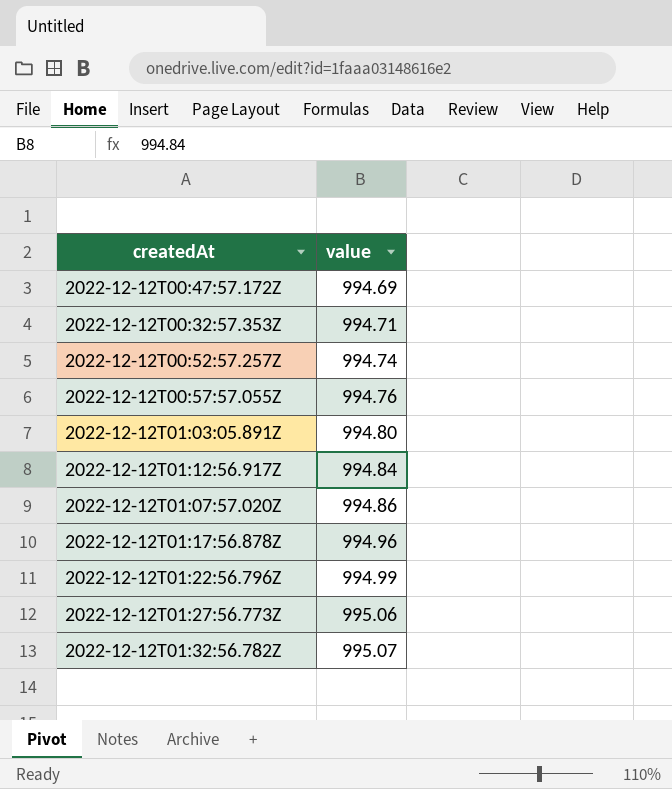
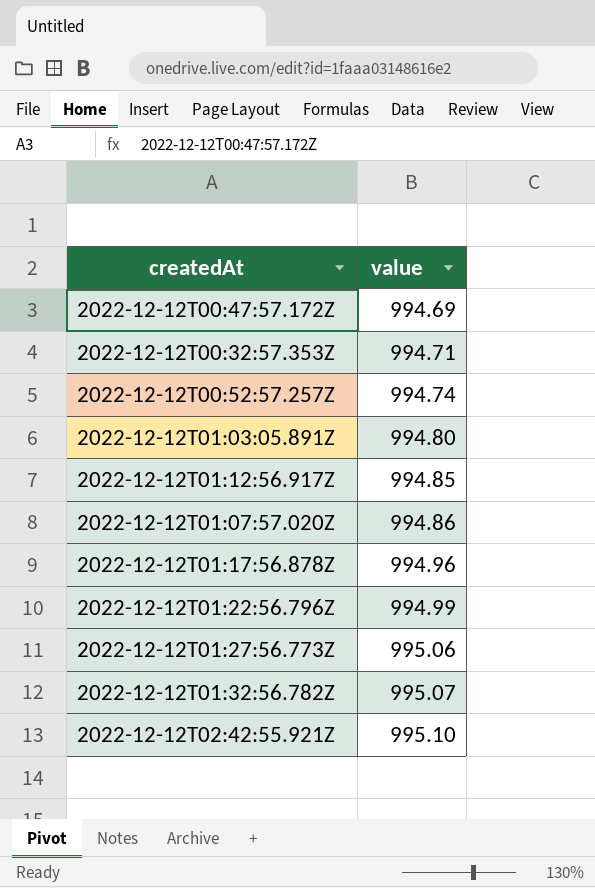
row 2022-12-12T00:57:57.055Z: 994.76 -> none
2022-12-12T01:12:56.917Z | value: 994.84 -> 994.85
row 2022-12-12T02:42:55.921Z: none -> 995.10

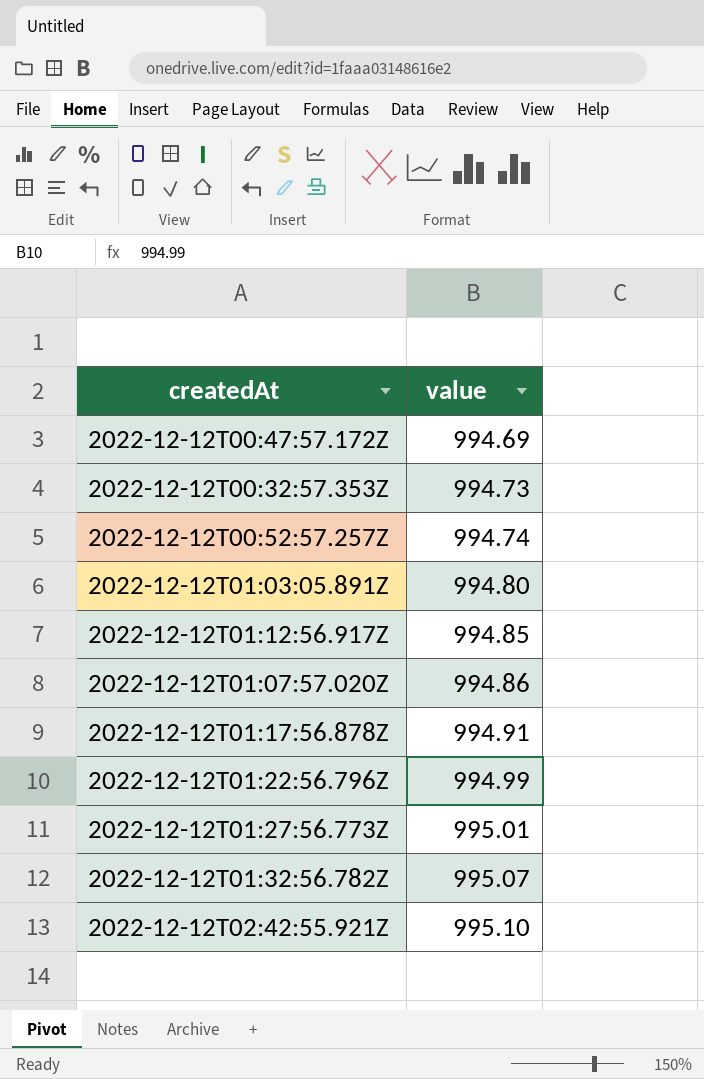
2022-12-12T00:32:57.353Z | value: 994.71 -> 994.73
2022-12-12T01:17:56.878Z | value: 994.96 -> 994.91
2022-12-12T01:27:56.773Z | value: 995.06 -> 995.01

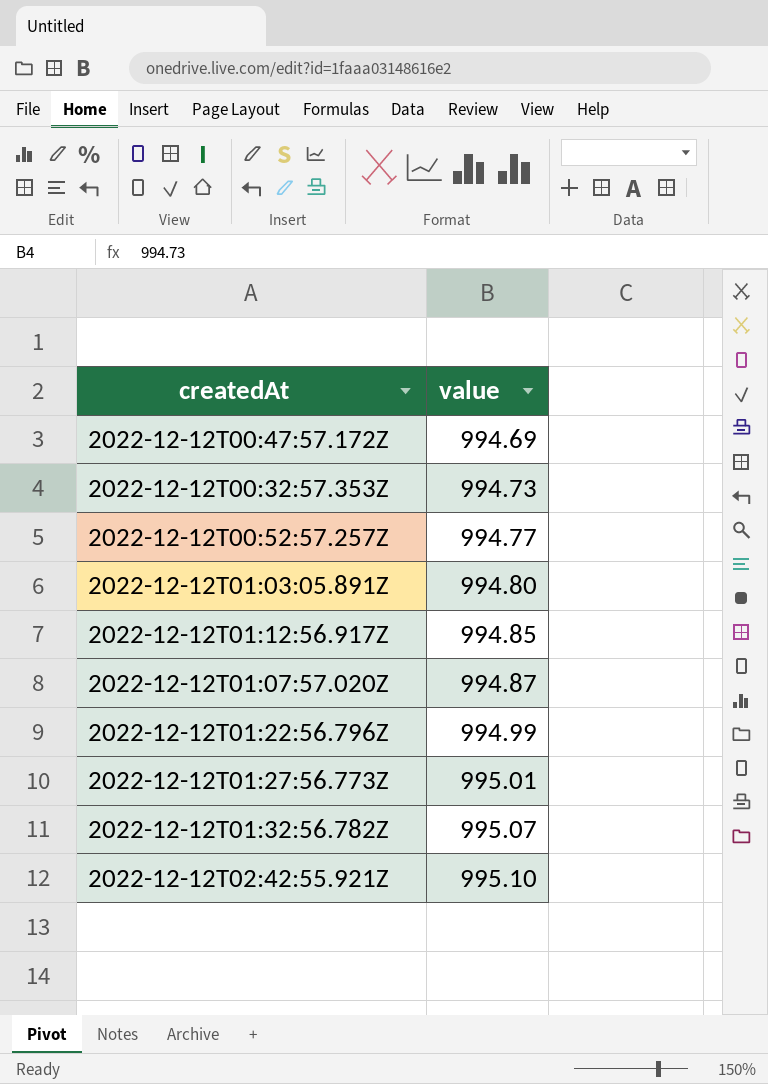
row 2022-12-12T01:17:56.878Z: 994.91 -> none
2022-12-12T00:52:57.257Z | value: 994.74 -> 994.77
2022-12-12T01:07:57.020Z | value: 994.86 -> 994.87

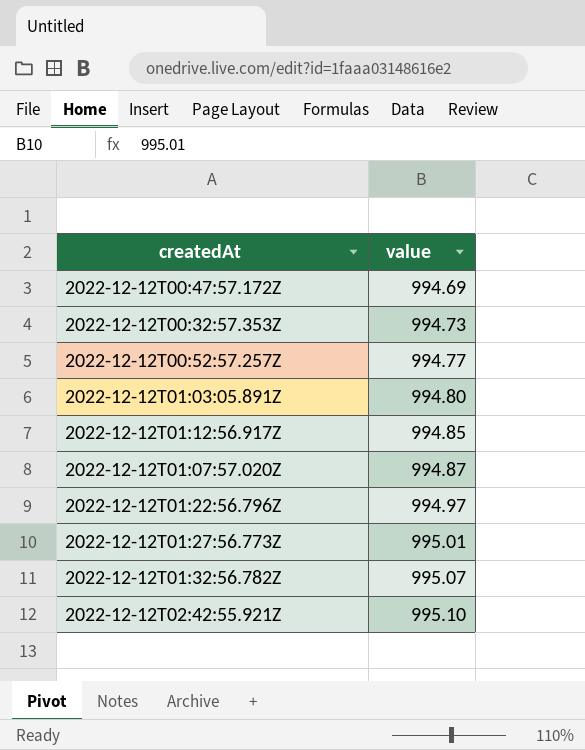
2022-12-12T01:22:56.796Z | value: 994.99 -> 994.97

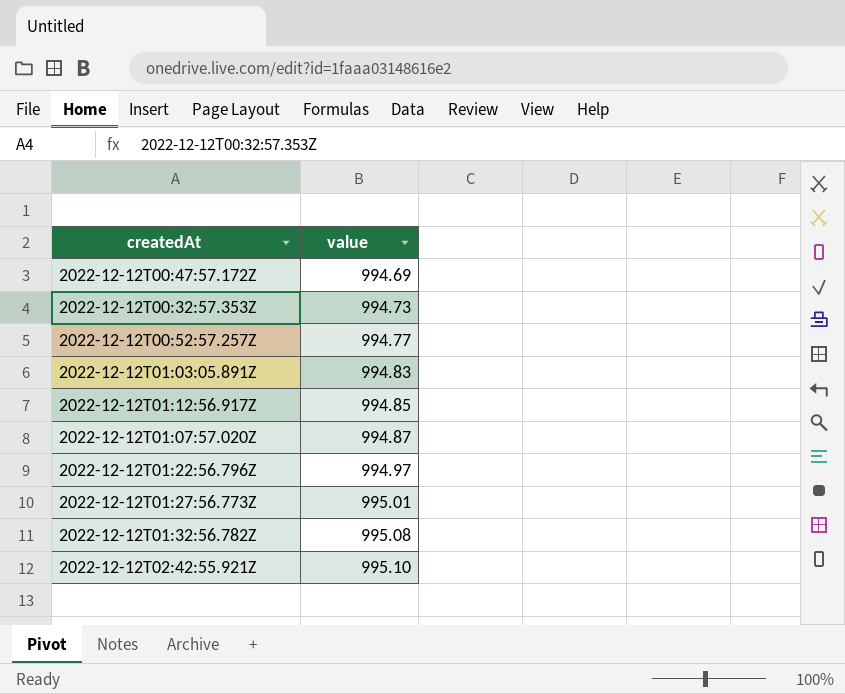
2022-12-12T01:03:05.891Z | value: 994.80 -> 994.83
2022-12-12T01:32:56.782Z | value: 995.07 -> 995.08

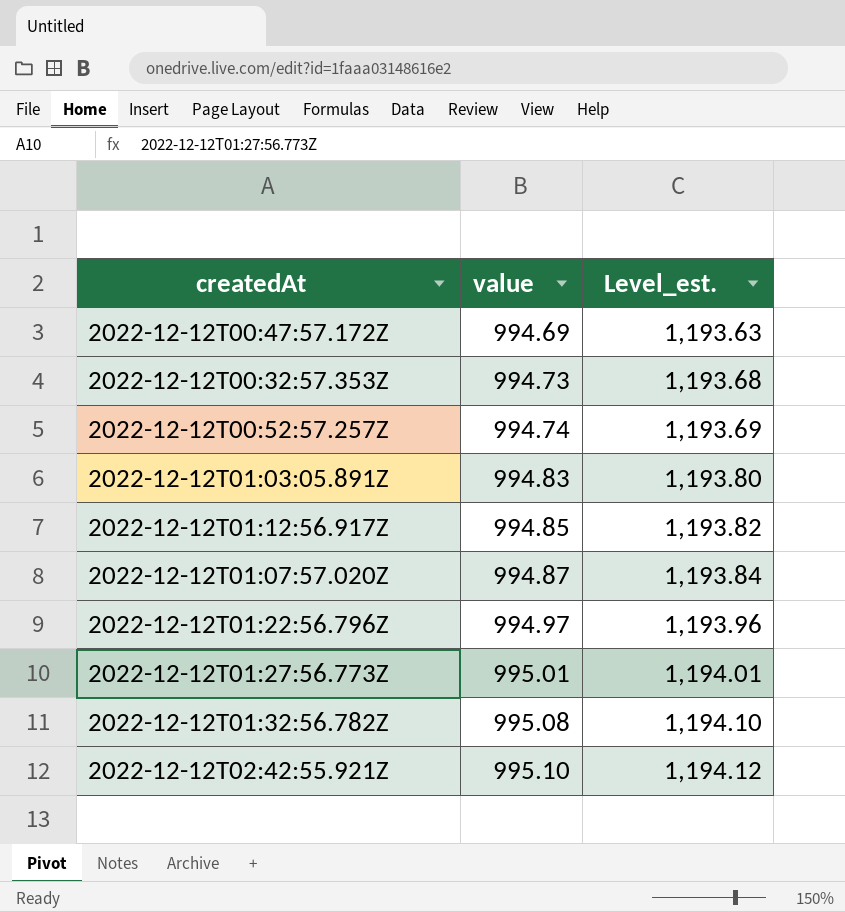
column Level_est. | formula: none -> [value] * 1.2
2022-12-12T00:52:57.257Z | value: 994.77 -> 994.74

